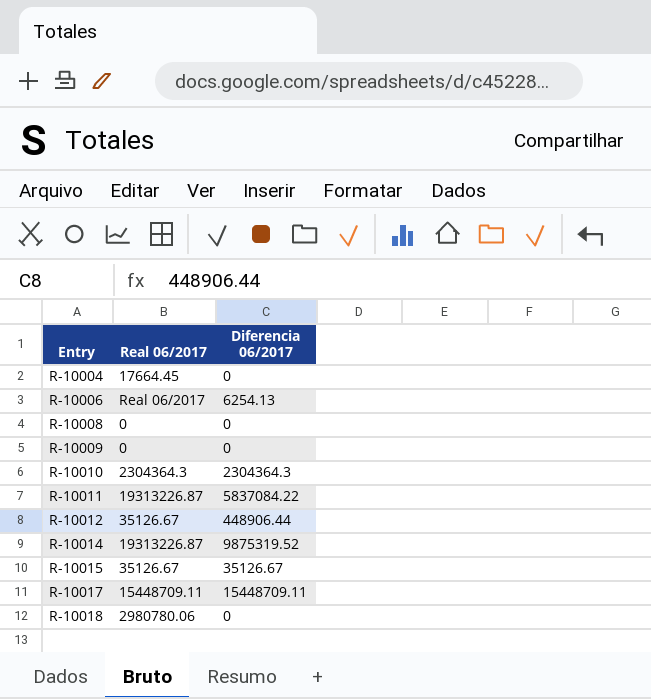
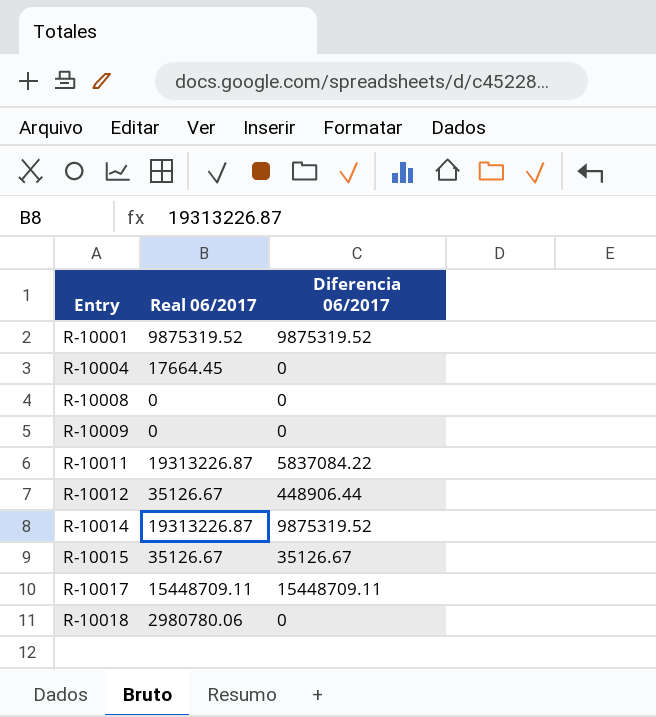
row R-10006: Real 06/2017 | 6254.13 -> none
row R-10010: 2304364.3 | 2304364.3 -> none
row R-10001: none -> 9875319.52 | 9875319.52

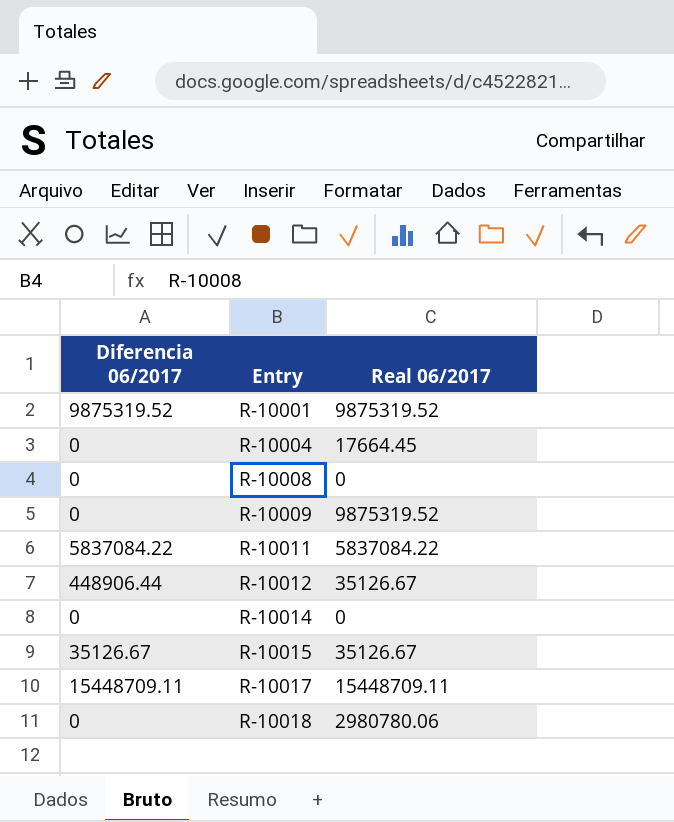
column Diferencia 06/2017 | position: 3 -> 1
R-10009 | Real 06/2017: 0 -> 9875319.52
R-10011 | Real 06/2017: 19313226.87 -> 5837084.22
R-10014 | Diferencia 06/2017: 9875319.52 -> 0
R-10014 | Real 06/2017: 19313226.87 -> 0

